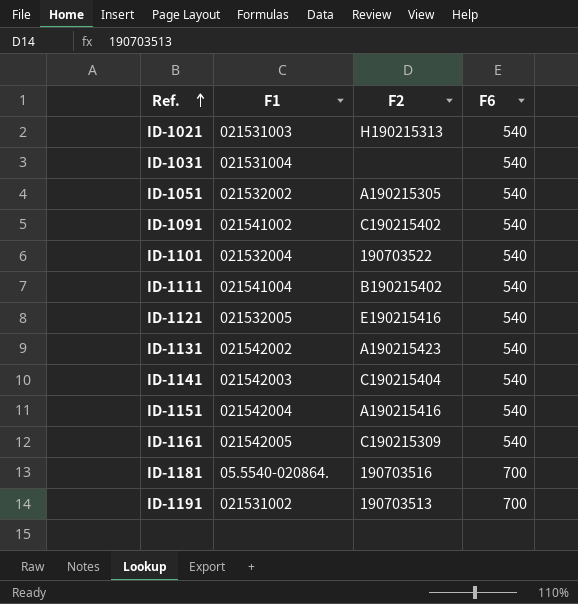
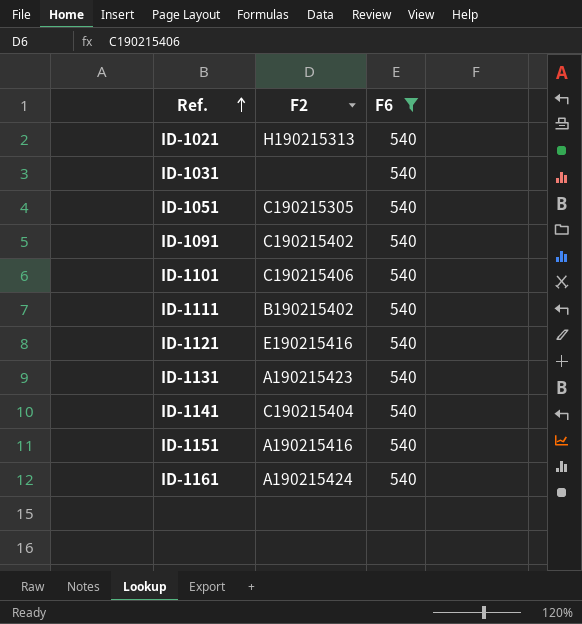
filter: none -> F6 = 540
column F1 | position: 2 -> none
ID-1051 | F2: A190215305 -> C190215305
ID-1101 | F2: 190703522 -> C190215406
ID-1161 | F2: C190215309 -> A190215424

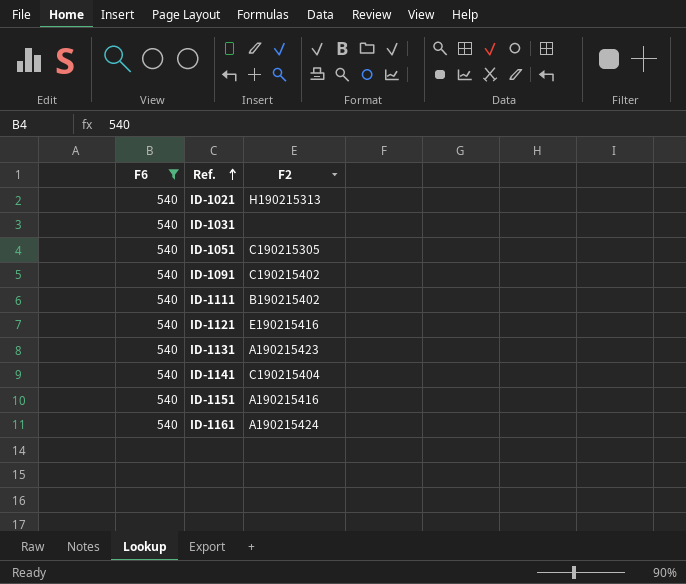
column F6 | position: 3 -> 1
row ID-1101: C190215406 | 540 -> none

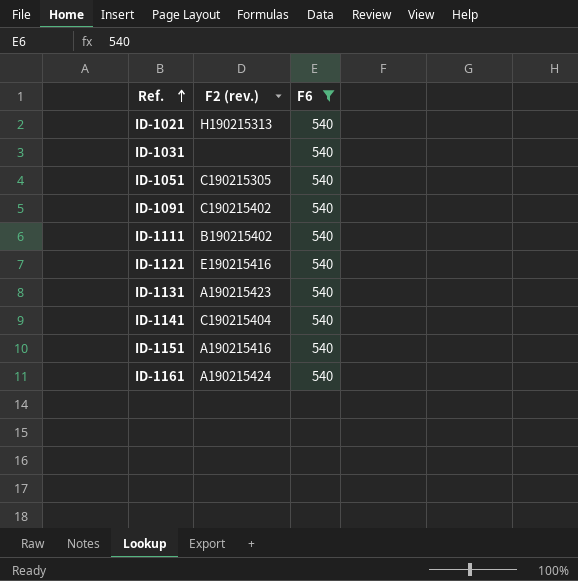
column name: F2 -> F2 (rev.)
column F6 | position: 1 -> 3

